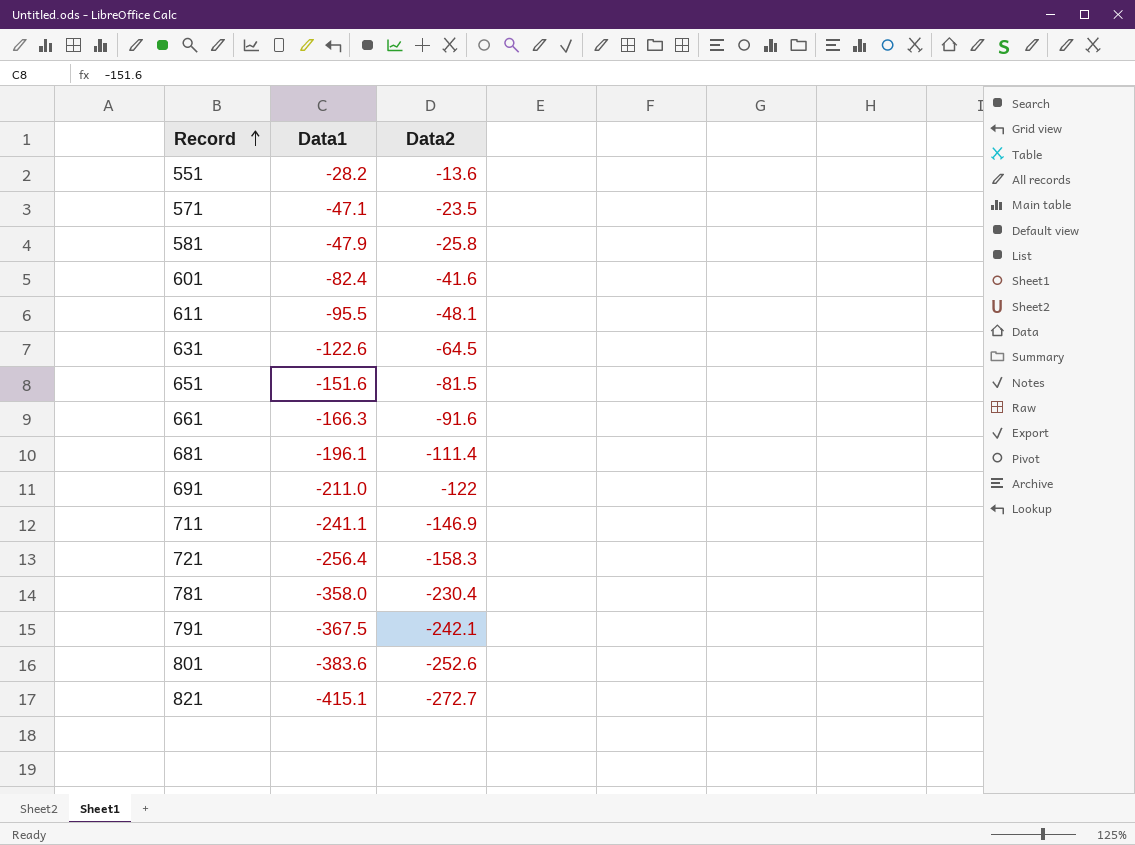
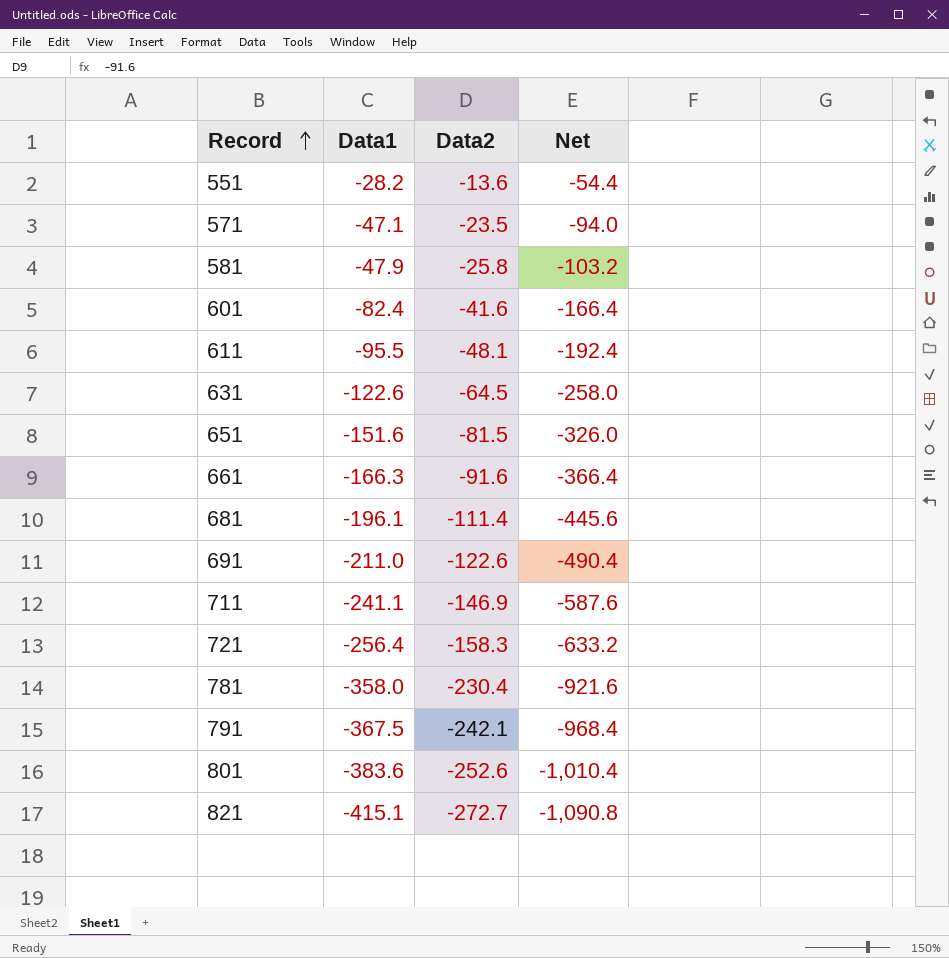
column Net | formula: none -> [Data2] * 4
691 | Data2: -122 -> -122.6

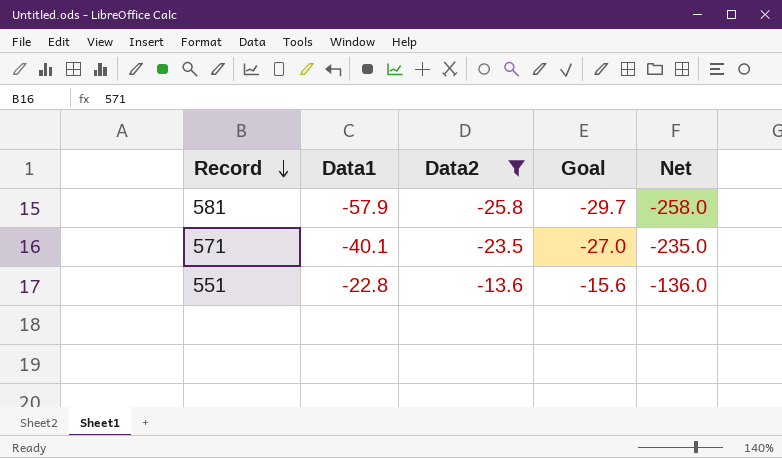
filter: none -> Data2 >= -25.8
row order: Record ascending -> Record descending
column Goal | formula: none -> [Data2] * 1.15
column Net | formula: [Data2] * 4 -> [Data2] * 10
581 | Data1: -47.9 -> -57.9
571 | Data1: -47.1 -> -40.1
551 | Data1: -28.2 -> -22.8

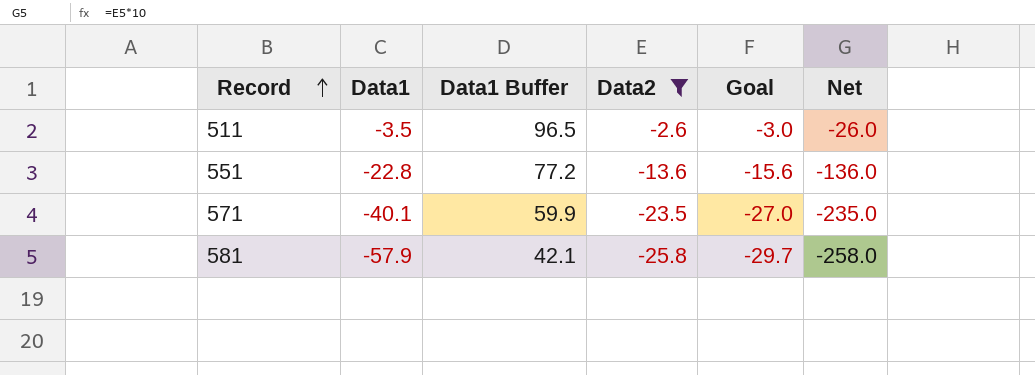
row order: Record descending -> Record ascending
column Data1 Buffer | formula: none -> [Data1] + 100
row 511: none -> -3.5 | 96.5 | -2.6 | -3.0 | -26.0

